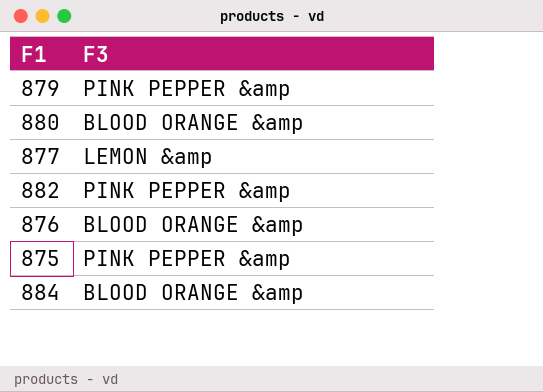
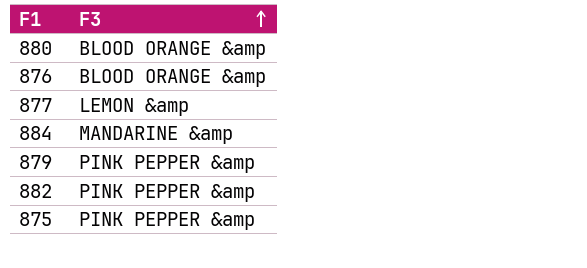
row order: none -> F3 ascending
884 | F3: BLOOD ORANGE &amp -> MANDARINE &amp

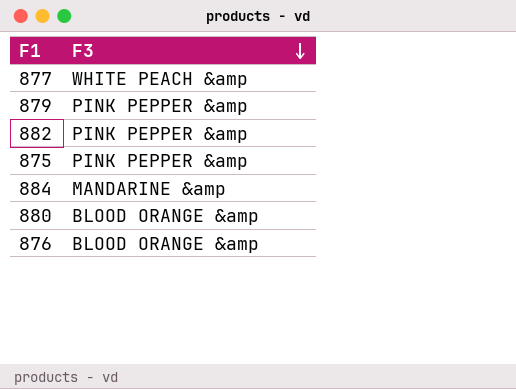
row order: F3 ascending -> F3 descending
877 | F3: LEMON &amp -> WHITE PEACH &amp

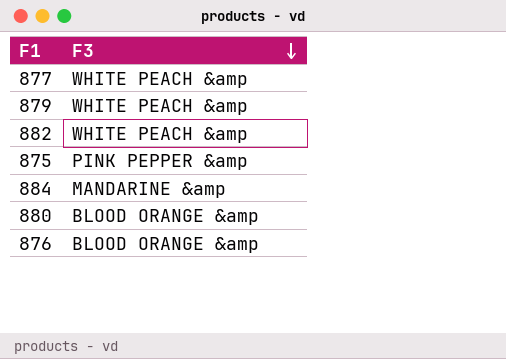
879 | F3: PINK PEPPER &amp -> WHITE PEACH &amp
882 | F3: PINK PEPPER &amp -> WHITE PEACH &amp

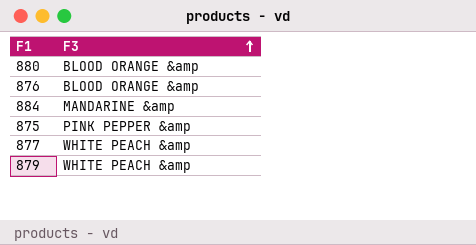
row order: F3 descending -> F3 ascending
row 882: WHITE PEACH &amp -> none

